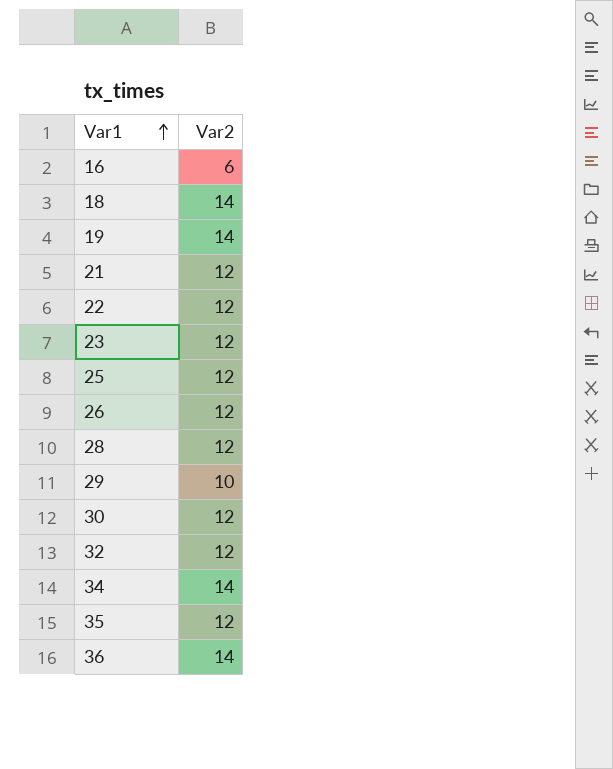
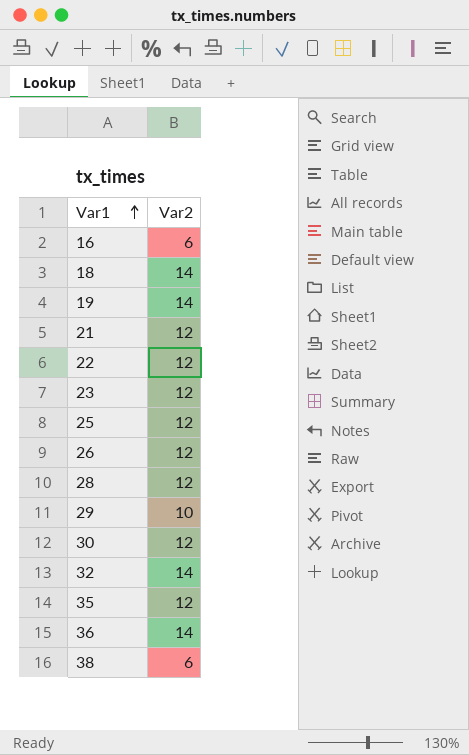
row 34: 14 -> none
32 | Var2: 12 -> 14
row 38: none -> 6

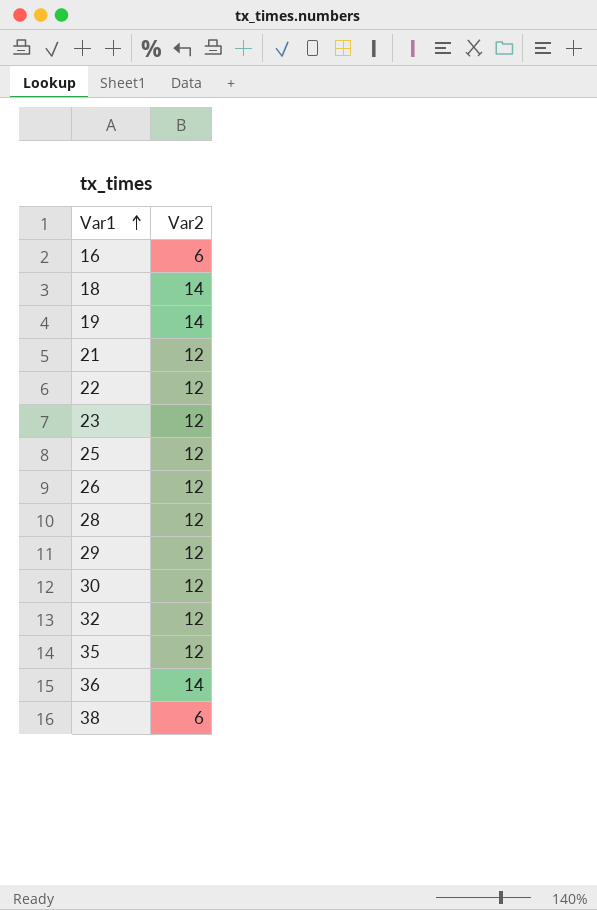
29 | Var2: 10 -> 12
32 | Var2: 14 -> 12

